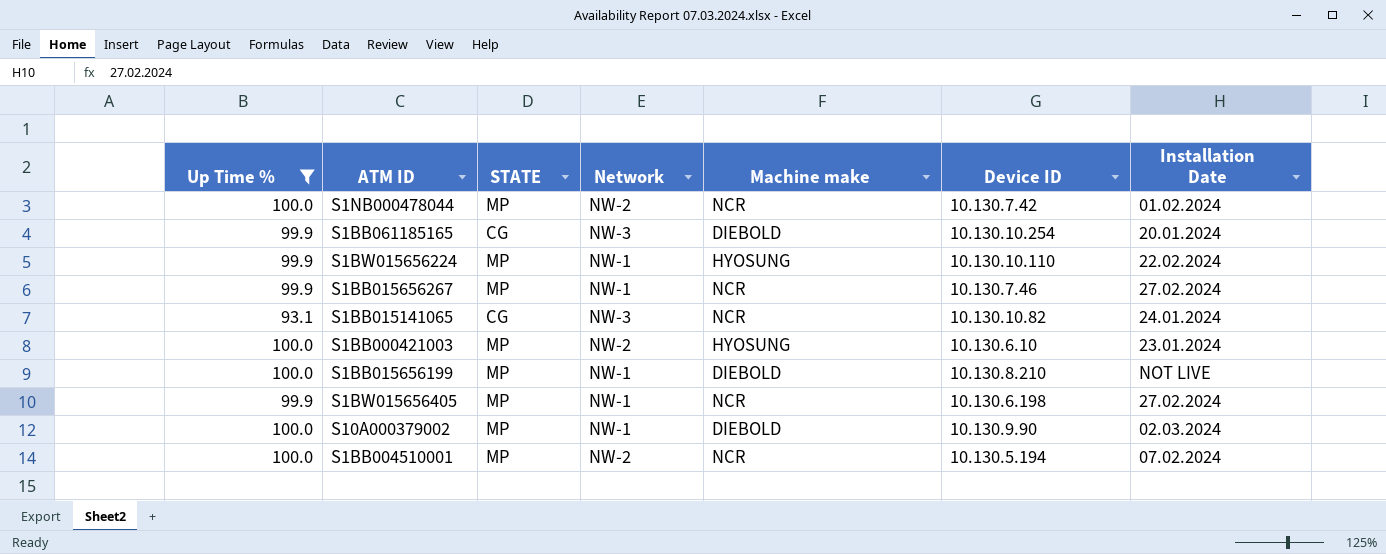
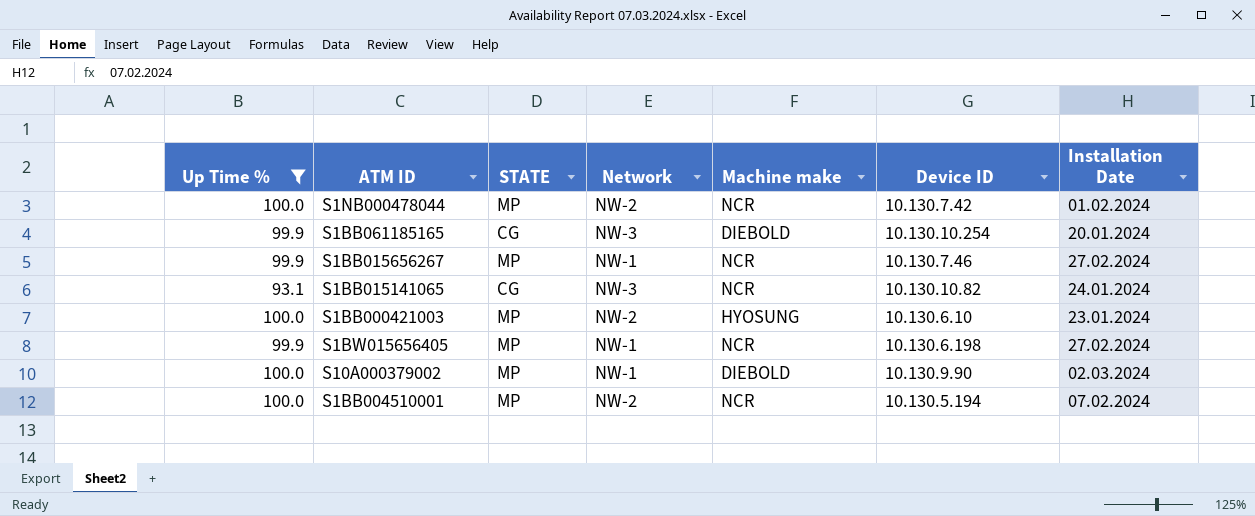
row S1BW015656224: 99.9 | MP | NW-1 | HYOSUNG | 10.130.10.110 | 22.02.2024 -> none
row S1BB015656199: 100.0 | MP | NW-1 | DIEBOLD | 10.130.8.210 | NOT LIVE -> none

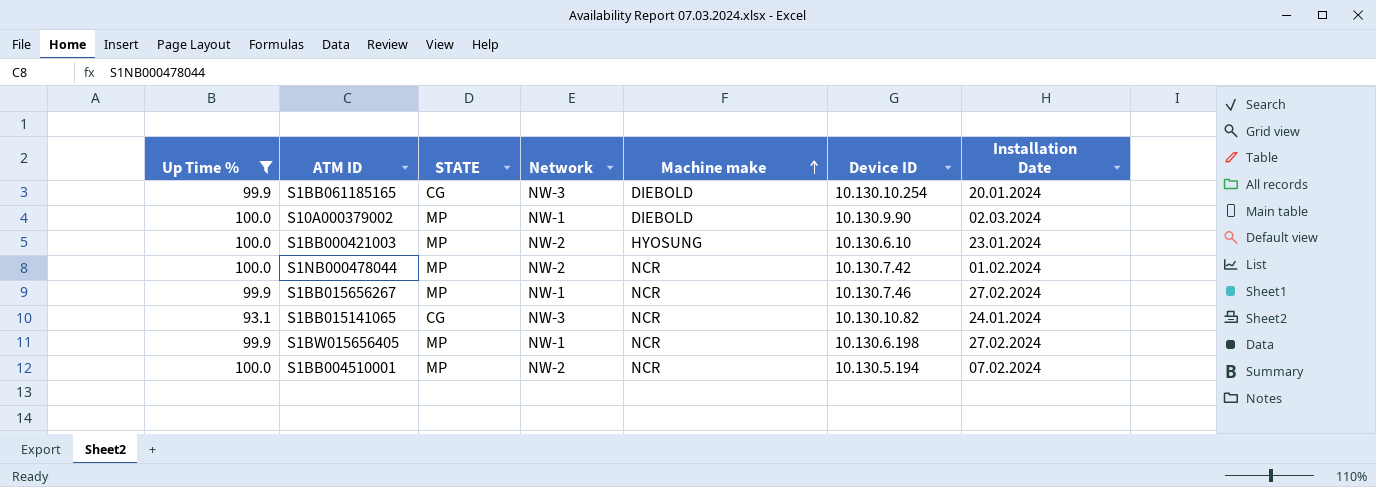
row order: none -> Machine make ascending

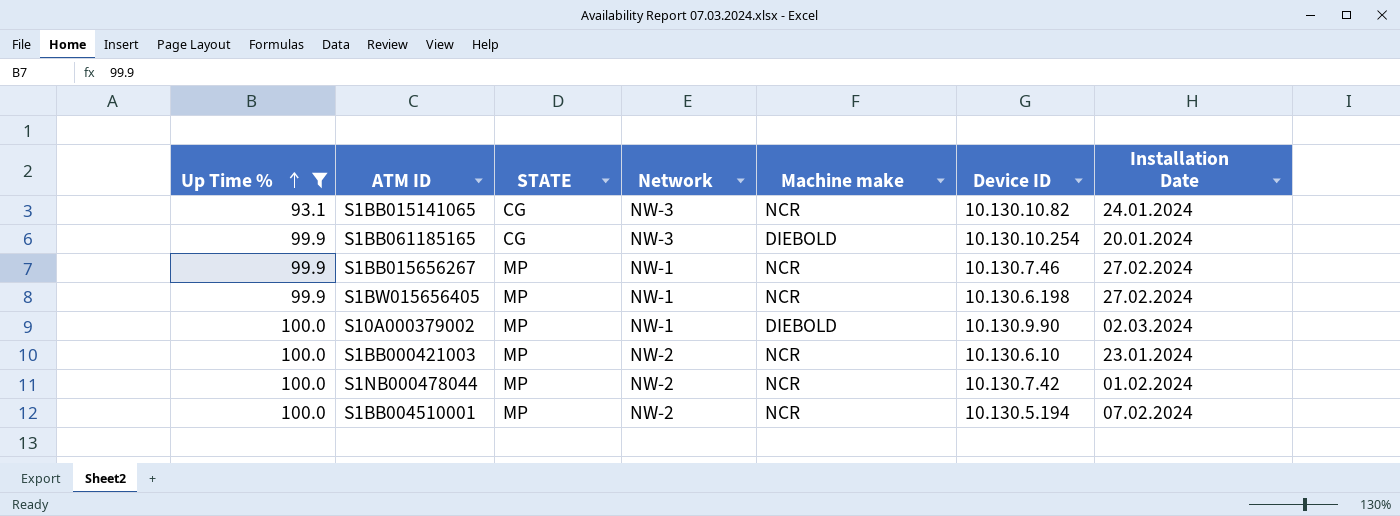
row order: Machine make ascending -> Up Time % ascending
S1BB000421003 | Machine make: HYOSUNG -> NCR

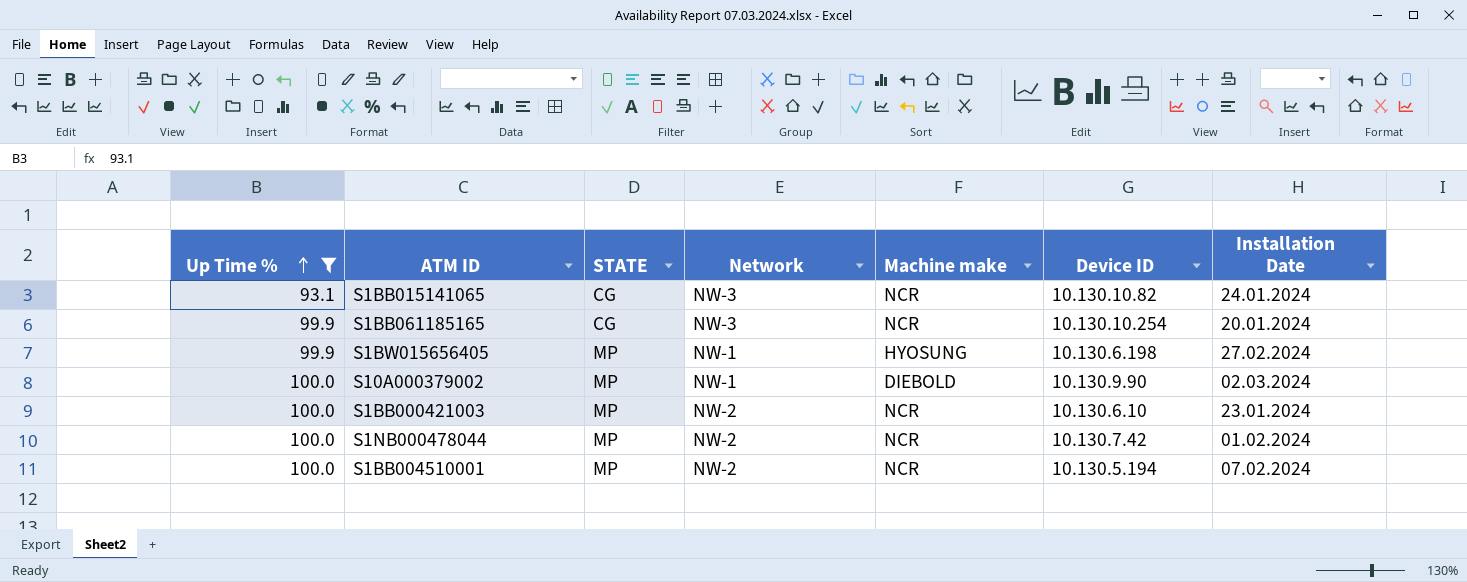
row S1BB015656267: 99.9 | MP | NW-1 | NCR | 10.130.7.46 | 27.02.2024 -> none
S1BB061185165 | Machine make: DIEBOLD -> NCR
S1BW015656405 | Machine make: NCR -> HYOSUNG

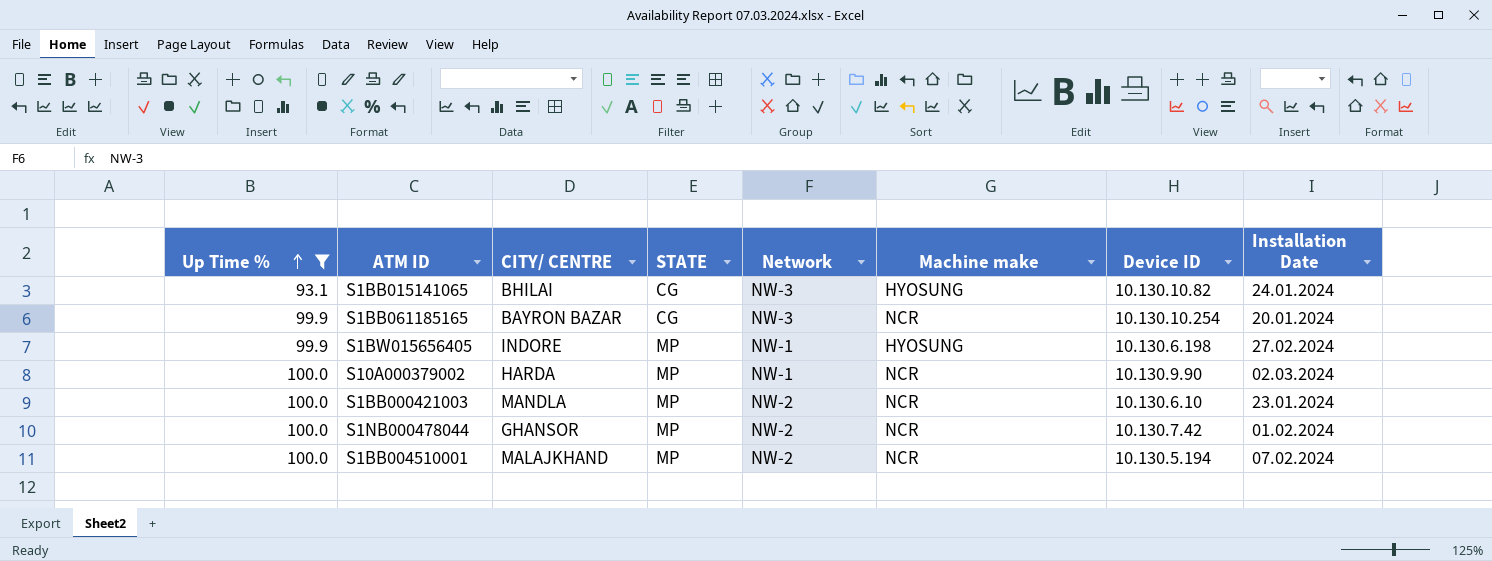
column CITY/ CENTRE | position: none -> 3
S1BB015141065 | Machine make: NCR -> HYOSUNG
S10A000379002 | Machine make: DIEBOLD -> NCR

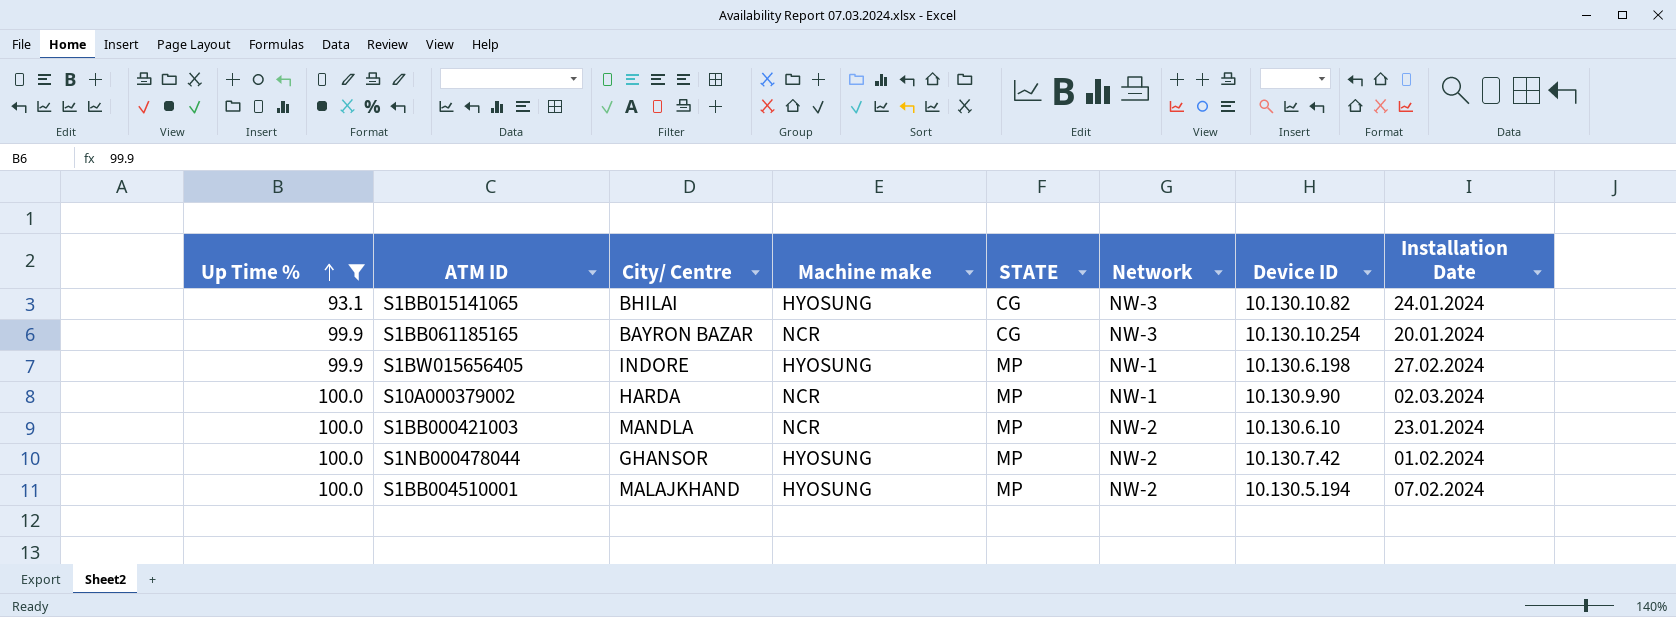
column name: CITY/ CENTRE -> City/ Centre
column Machine make | position: 6 -> 4
S1NB000478044 | Machine make: NCR -> HYOSUNG
S1BB004510001 | Machine make: NCR -> HYOSUNG

